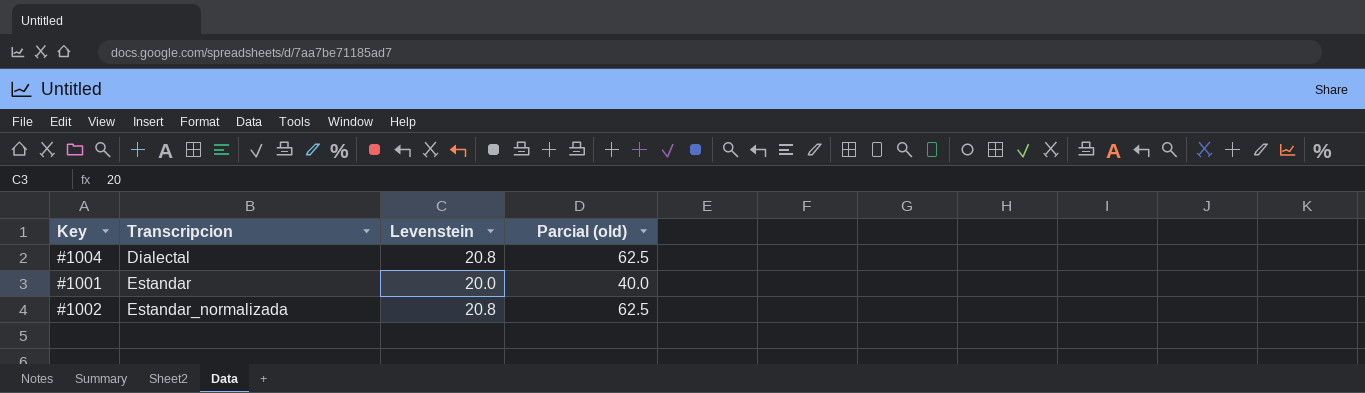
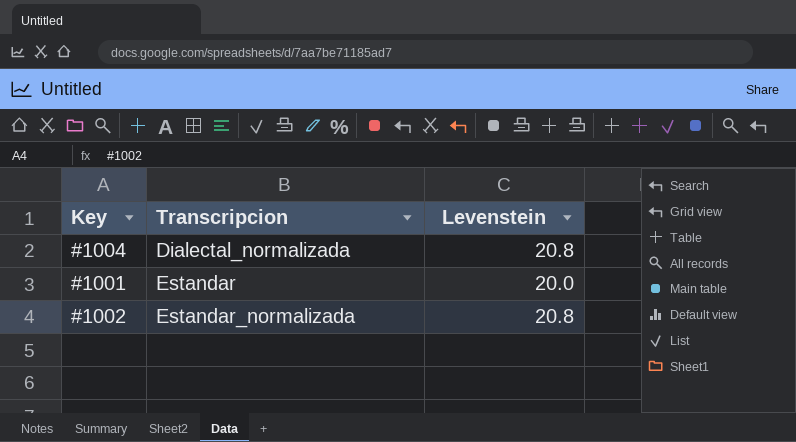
column Parcial (old) | position: 4 -> none
#1004 | Transcripcion: Dialectal -> Dialectal_normalizada

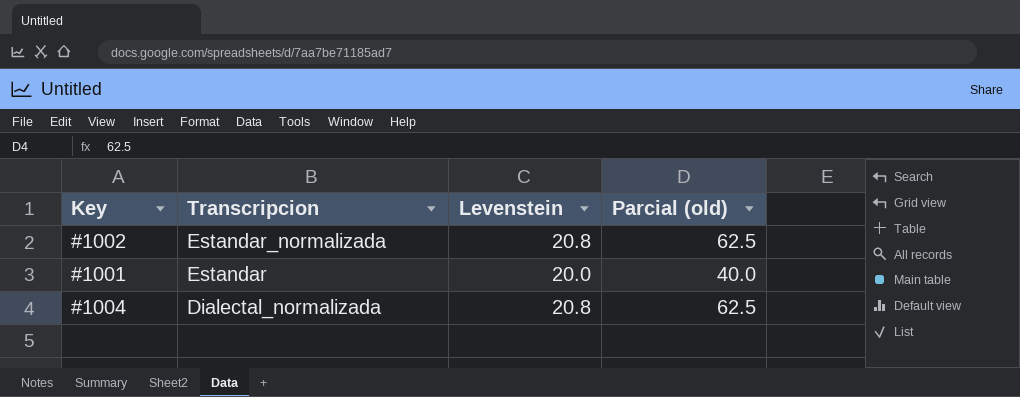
row order: Transcripcion ascending -> Transcripcion descending
column Parcial (old) | position: none -> 4

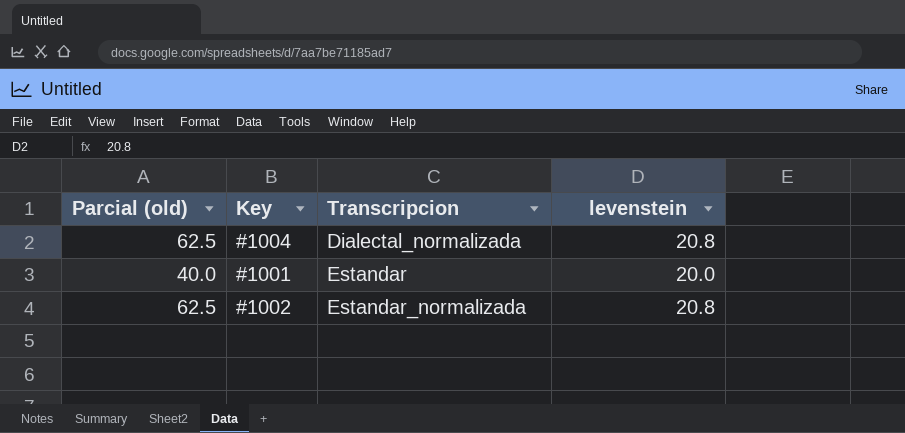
row order: Transcripcion descending -> Transcripcion ascending
column Parcial (old) | position: 4 -> 1
column name: Levenstein -> levenstein

